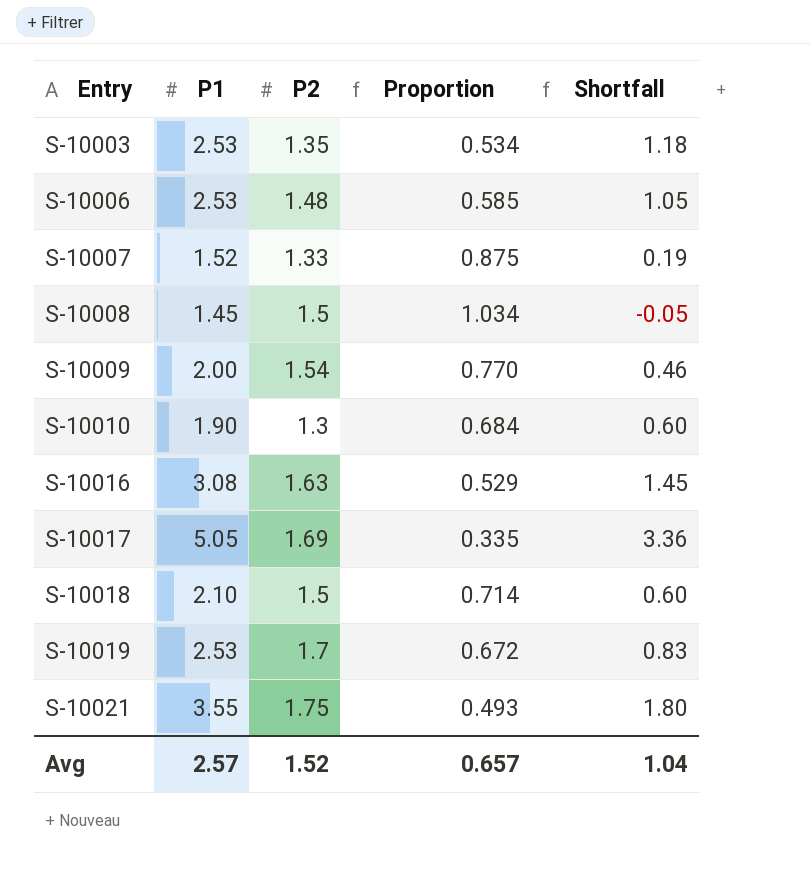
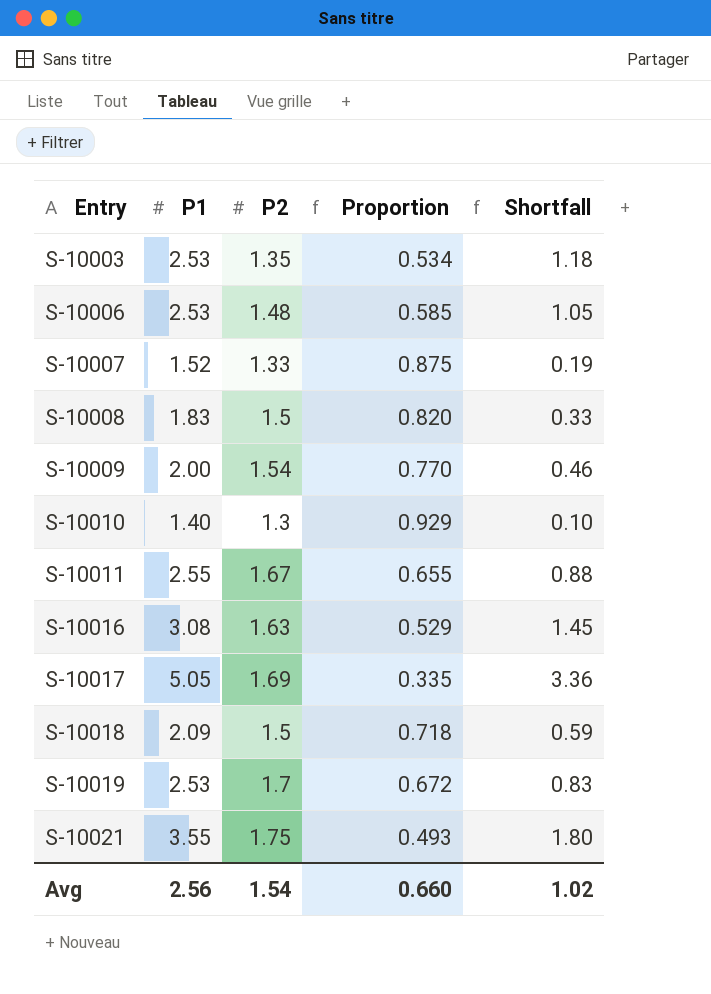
S-10008 | P1: 1.45 -> 1.83
S-10008 | Proportion: 1.034 -> 0.820
S-10008 | Shortfall: -0.05 -> 0.33
S-10010 | P1: 1.90 -> 1.40
S-10010 | Proportion: 0.684 -> 0.929
S-10010 | Shortfall: 0.60 -> 0.10
row S-10011: none -> 2.55 | 1.67 | 0.655 | 0.88
S-10018 | P1: 2.10 -> 2.09
S-10018 | Proportion: 0.714 -> 0.718
S-10018 | Shortfall: 0.60 -> 0.59
Avg | P1: 2.57 -> 2.56
Avg | P2: 1.52 -> 1.54
Avg | Proportion: 0.657 -> 0.660
Avg | Shortfall: 1.04 -> 1.02

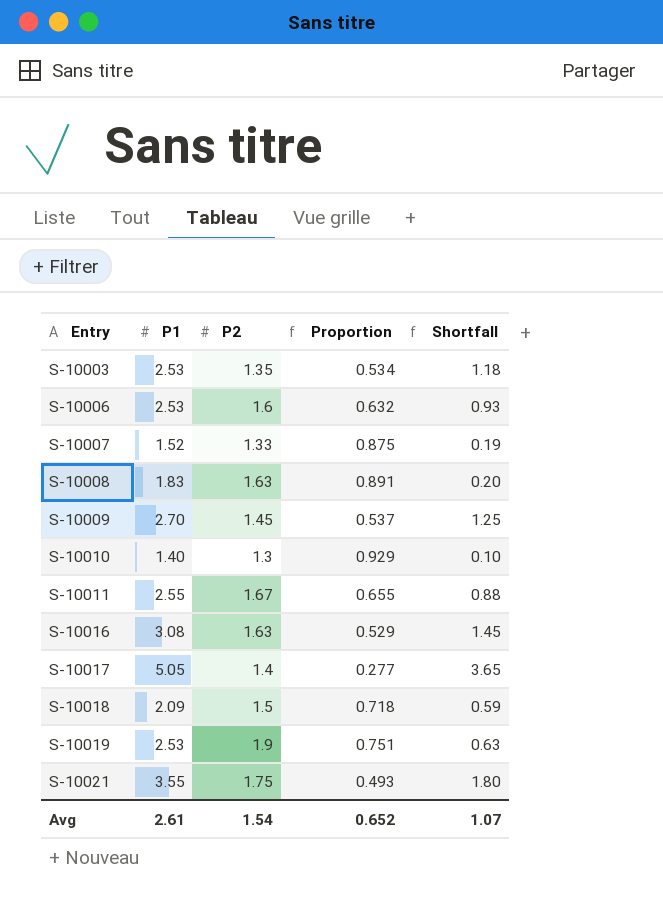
S-10006 | P2: 1.48 -> 1.6
S-10006 | Proportion: 0.585 -> 0.632
S-10006 | Shortfall: 1.05 -> 0.93
S-10008 | P2: 1.5 -> 1.63
S-10008 | Proportion: 0.820 -> 0.891
S-10008 | Shortfall: 0.33 -> 0.20
S-10009 | P1: 2.00 -> 2.70
S-10009 | P2: 1.54 -> 1.45
S-10009 | Proportion: 0.770 -> 0.537
S-10009 | Shortfall: 0.46 -> 1.25
S-10017 | P2: 1.69 -> 1.4
S-10017 | Proportion: 0.335 -> 0.277
S-10017 | Shortfall: 3.36 -> 3.65
S-10019 | P2: 1.7 -> 1.9
S-10019 | Proportion: 0.672 -> 0.751
S-10019 | Shortfall: 0.83 -> 0.63
Avg | P1: 2.56 -> 2.61
Avg | Proportion: 0.660 -> 0.652
Avg | Shortfall: 1.02 -> 1.07

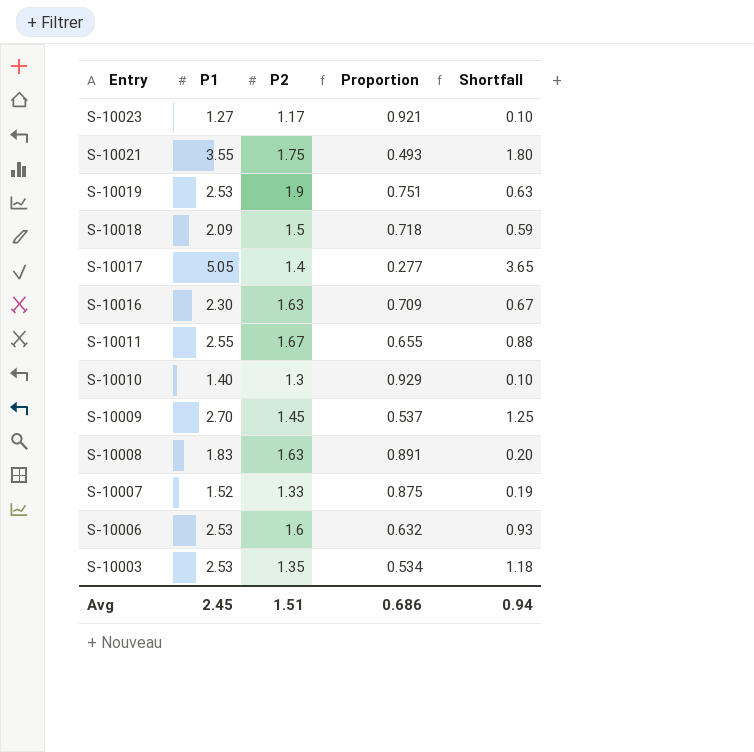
row order: Entry ascending -> Entry descending
row S-10023: none -> 1.27 | 1.17 | 0.921 | 0.10
S-10016 | P1: 3.08 -> 2.30
S-10016 | Proportion: 0.529 -> 0.709
S-10016 | Shortfall: 1.45 -> 0.67
Avg | P1: 2.61 -> 2.45
Avg | P2: 1.54 -> 1.51
Avg | Proportion: 0.652 -> 0.686
Avg | Shortfall: 1.07 -> 0.94

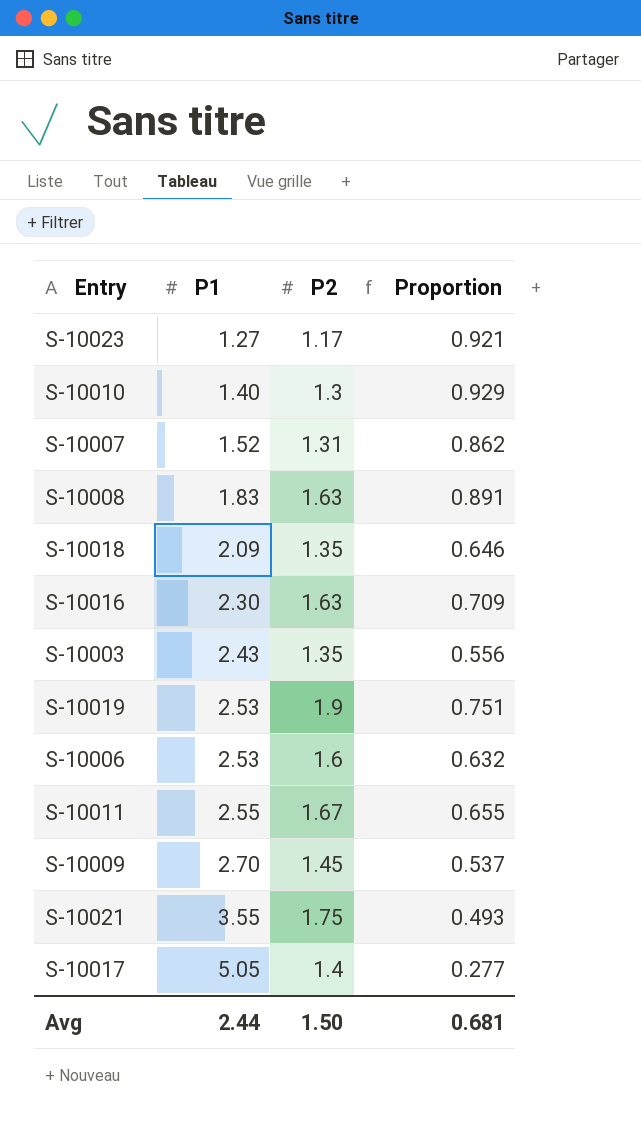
row order: Entry descending -> P1 ascending
column Shortfall | formula: [P1] - [P2] -> none
S-10007 | P2: 1.33 -> 1.31
S-10007 | Proportion: 0.875 -> 0.862
S-10018 | P2: 1.5 -> 1.35
S-10018 | Proportion: 0.718 -> 0.646
S-10003 | P1: 2.53 -> 2.43
S-10003 | Proportion: 0.534 -> 0.556
Avg | P1: 2.45 -> 2.44
Avg | P2: 1.51 -> 1.50
Avg | Proportion: 0.686 -> 0.681

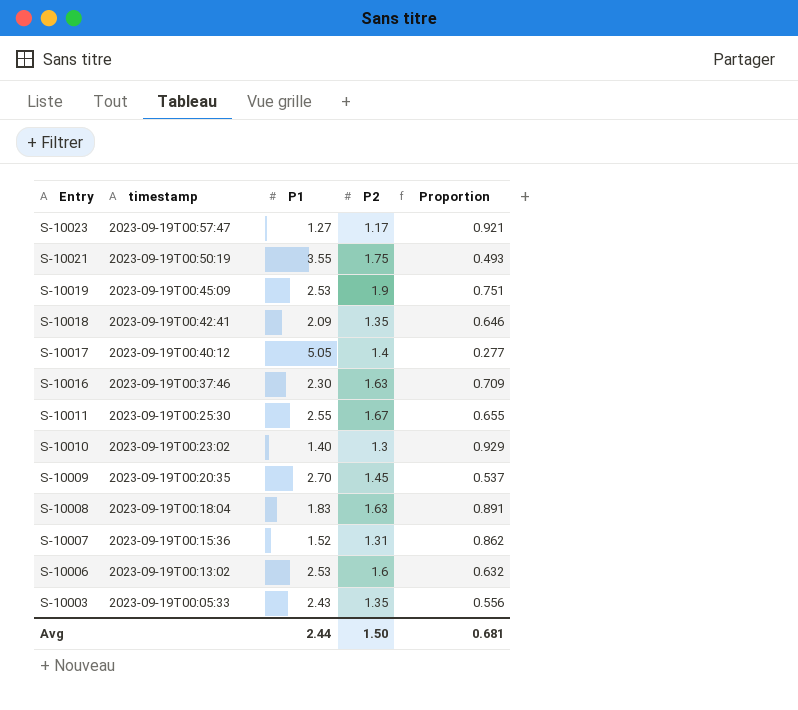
row order: P1 ascending -> Entry descending
column timestamp | position: none -> 2

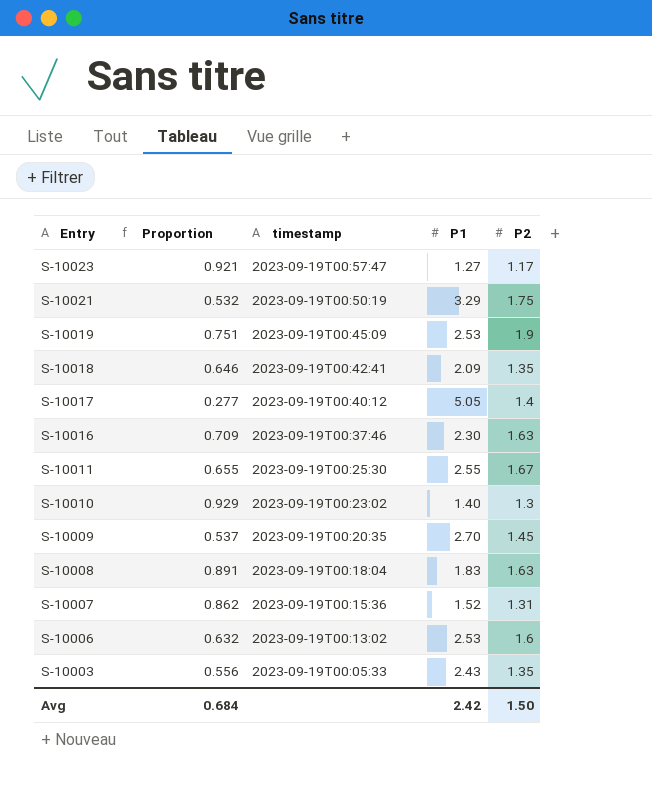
column Proportion | position: 5 -> 2
S-10021 | Proportion: 0.493 -> 0.532
S-10021 | P1: 3.55 -> 3.29
Avg | Proportion: 0.681 -> 0.684
Avg | P1: 2.44 -> 2.42

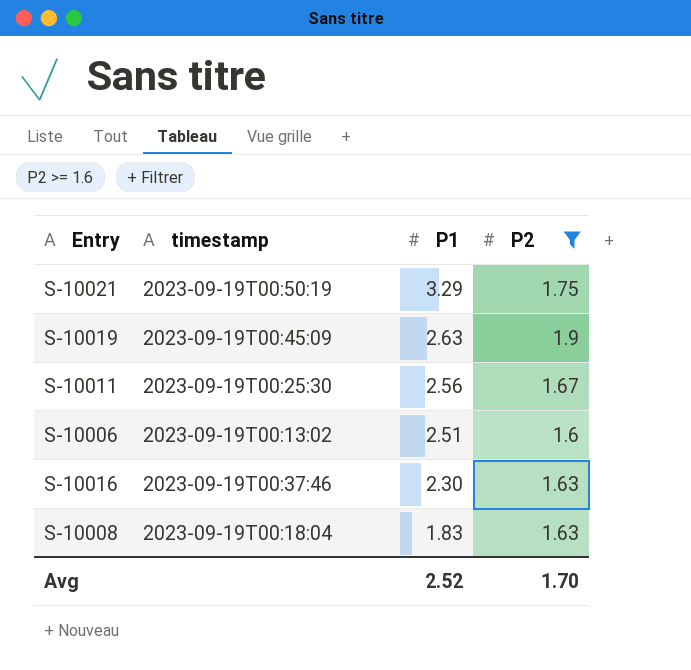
filter: none -> P2 >= 1.6
row order: Entry descending -> P1 descending
column Proportion | formula: [P2] / [P1] -> none
S-10019 | P1: 2.53 -> 2.63
S-10011 | P1: 2.55 -> 2.56
S-10006 | P1: 2.53 -> 2.51
Avg | P1: 2.42 -> 2.52
Avg | P2: 1.50 -> 1.70

